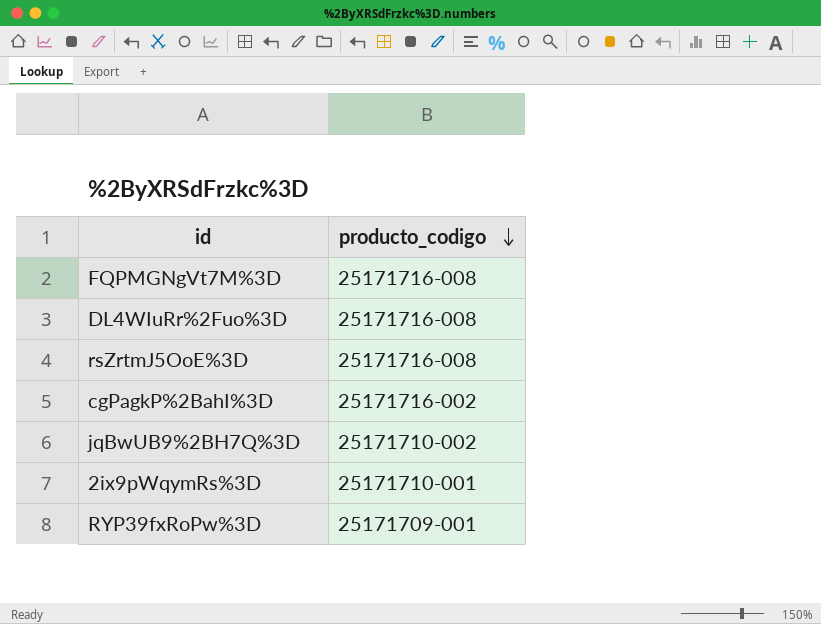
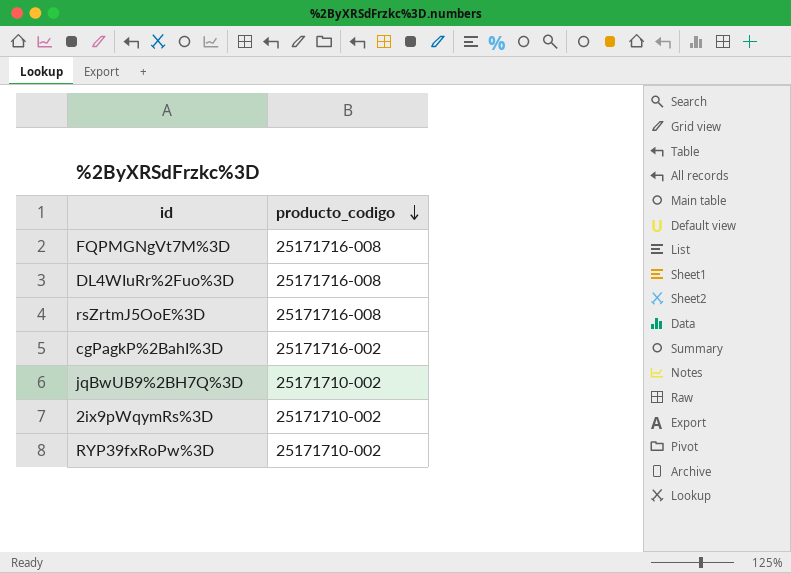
2ix9pWqymRs%3D | producto_codigo: 25171710-001 -> 25171710-002
RYP39fxRoPw%3D | producto_codigo: 25171709-001 -> 25171710-002

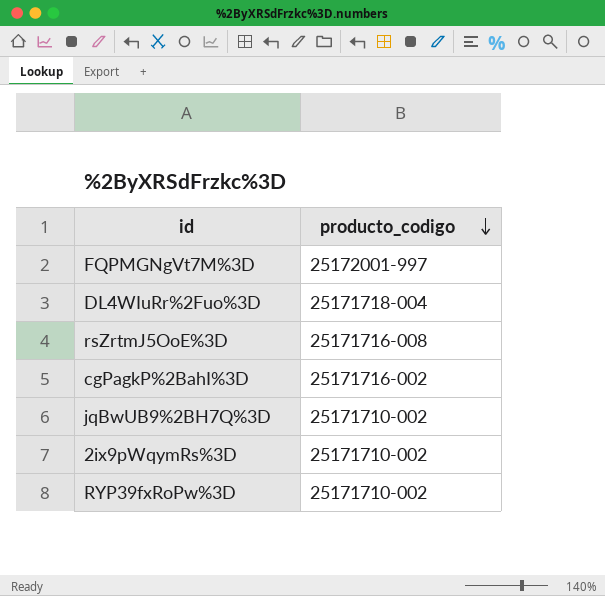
FQPMGNgVt7M%3D | producto_codigo: 25171716-008 -> 25172001-997
DL4WIuRr%2Fuo%3D | producto_codigo: 25171716-008 -> 25171718-004

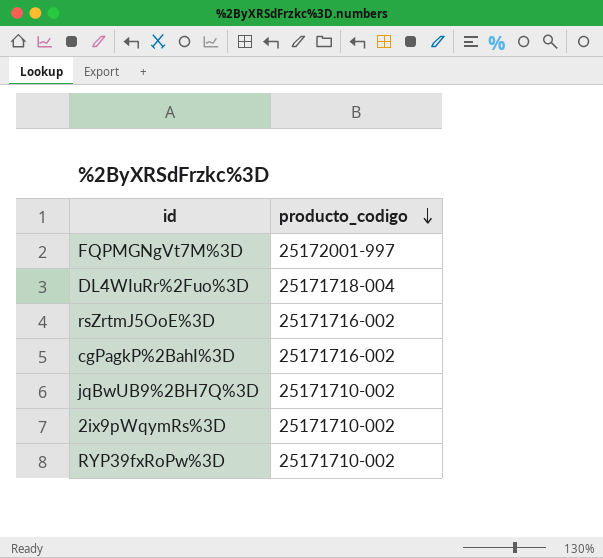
rsZrtmJ5OoE%3D | producto_codigo: 25171716-008 -> 25171716-002

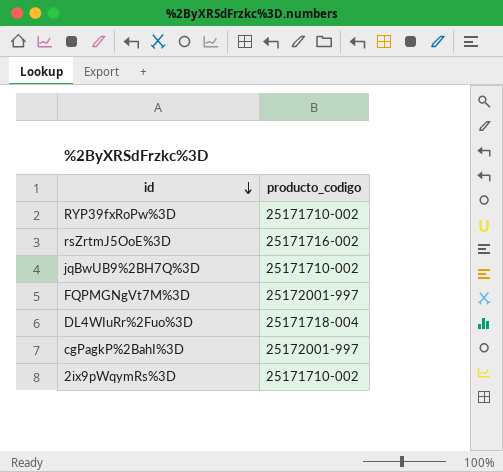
row order: producto_codigo descending -> id descending
cgPagkP%2BahI%3D | producto_codigo: 25171716-002 -> 25172001-997

